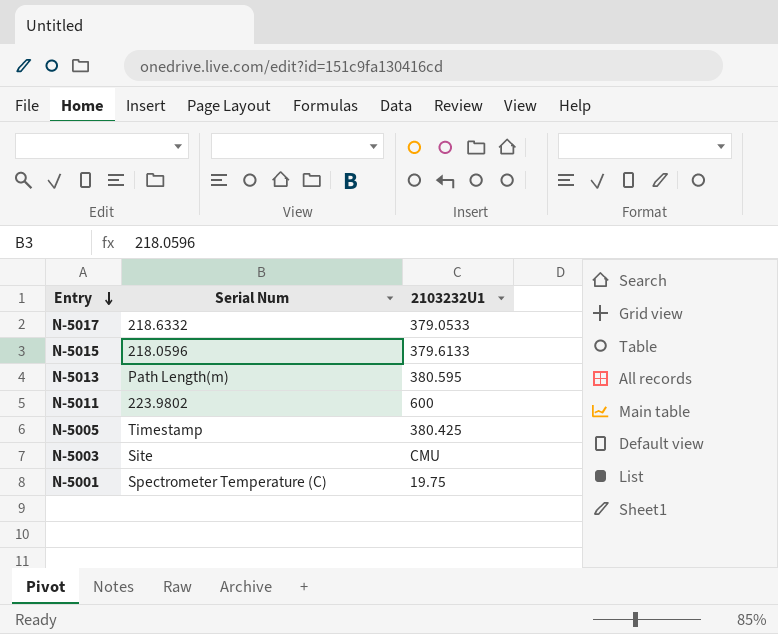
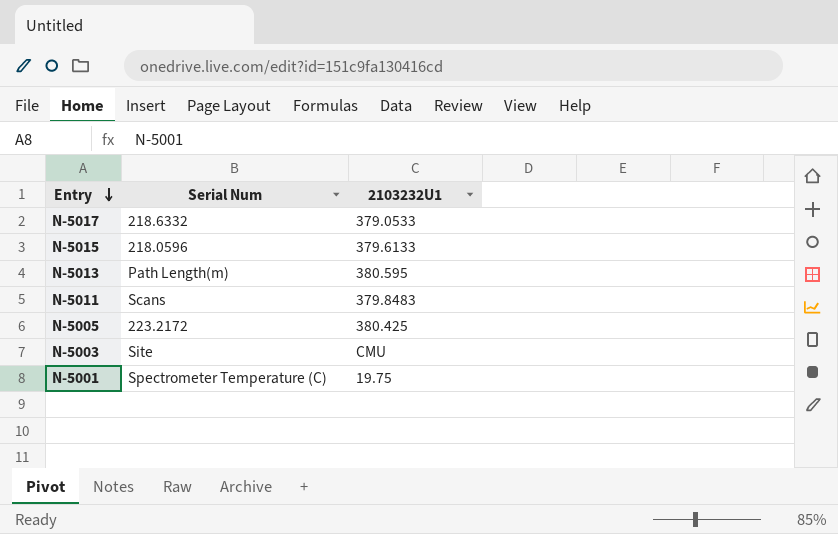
N-5011 | Serial Num: 223.9802 -> Scans
N-5011 | 2103232U1: 600 -> 379.8483
N-5005 | Serial Num: Timestamp -> 223.2172

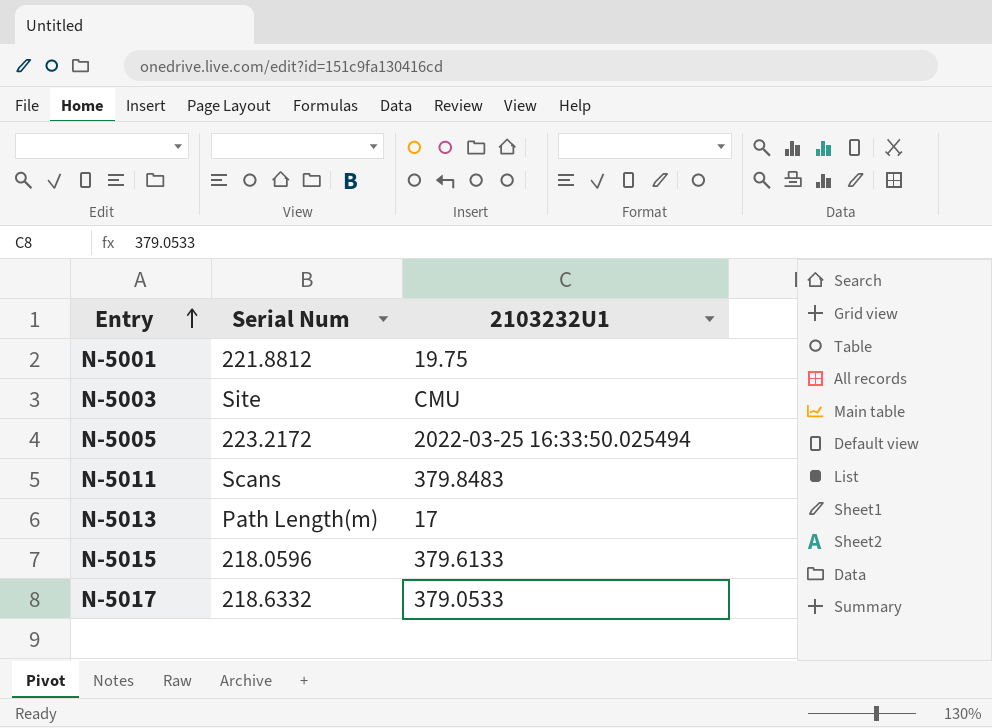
row order: Entry descending -> Entry ascending
N-5001 | Serial Num: Spectrometer Temperature (C) -> 221.8812
N-5005 | 2103232U1: 380.425 -> 2022-03-25 16:33:50.025494
N-5013 | 2103232U1: 380.595 -> 17

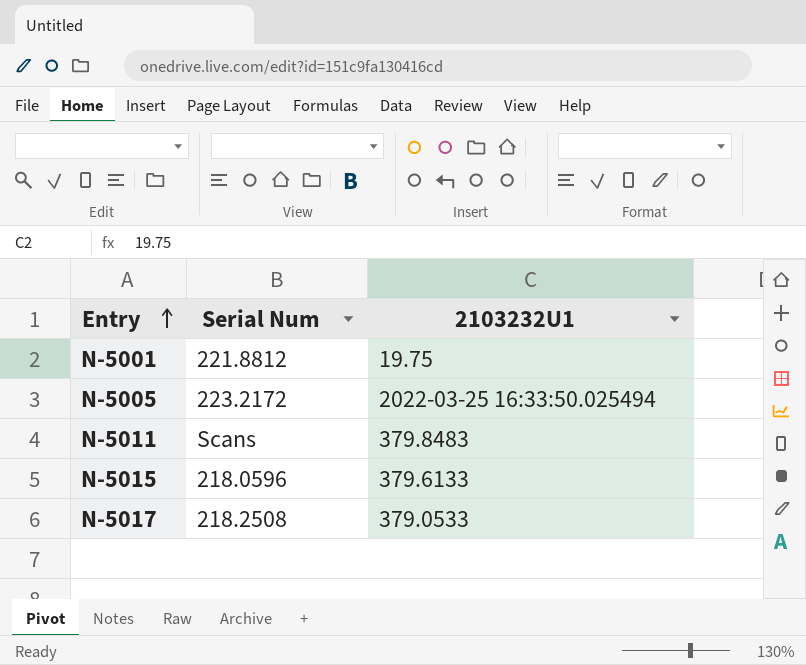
row N-5003: Site | CMU -> none
row N-5013: Path Length(m) | 17 -> none
N-5017 | Serial Num: 218.6332 -> 218.2508

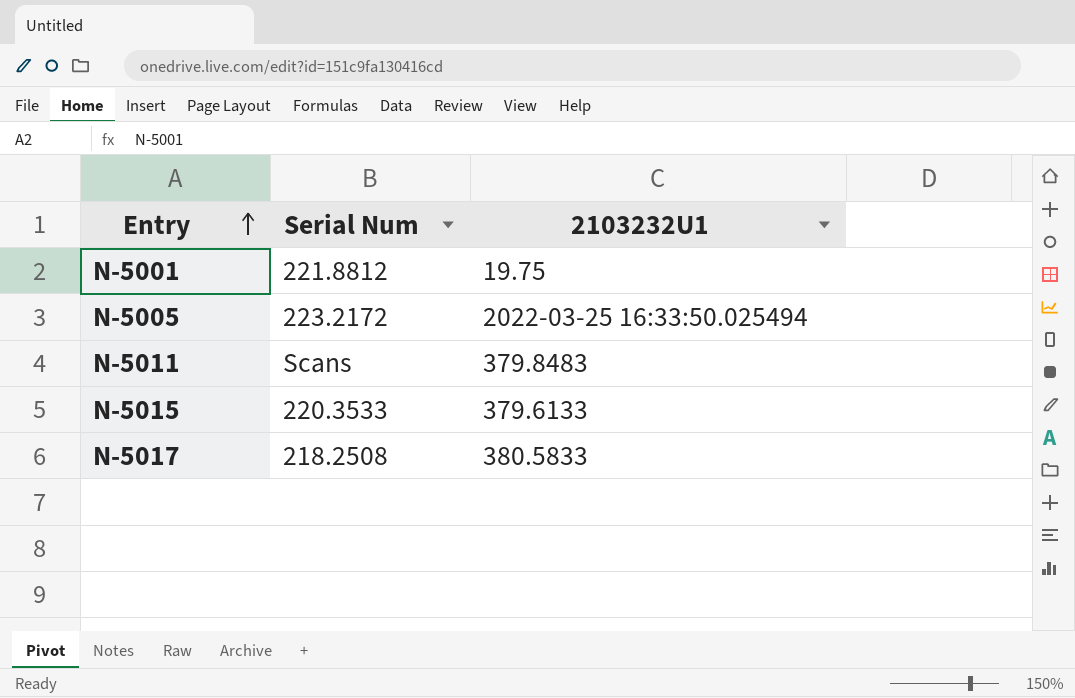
N-5015 | Serial Num: 218.0596 -> 220.3533
N-5017 | 2103232U1: 379.0533 -> 380.5833

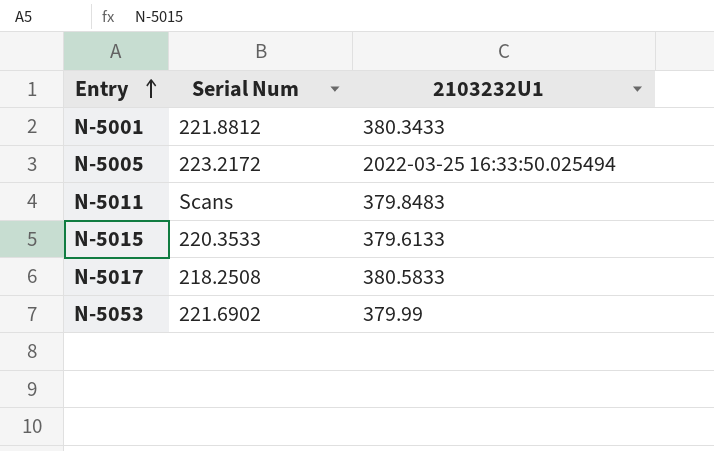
N-5001 | 2103232U1: 19.75 -> 380.3433
row N-5053: none -> 221.6902 | 379.99

